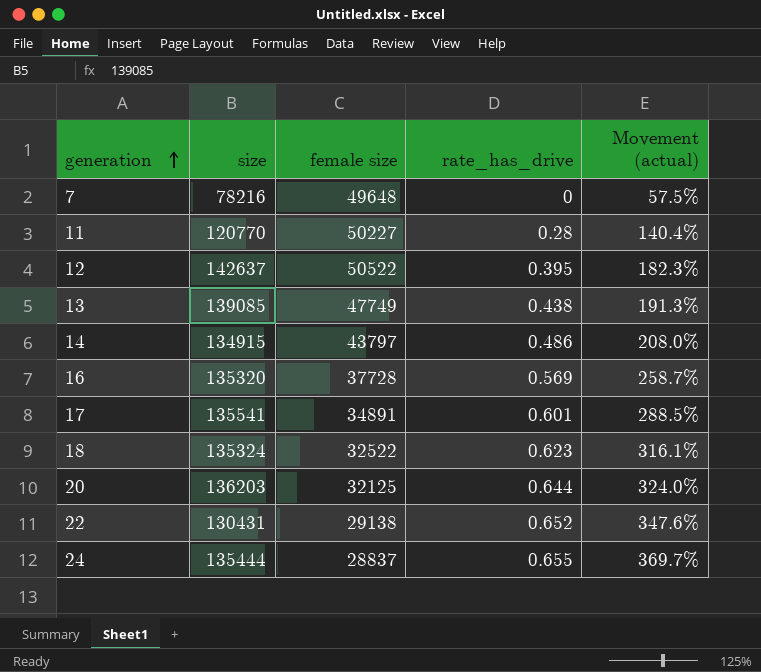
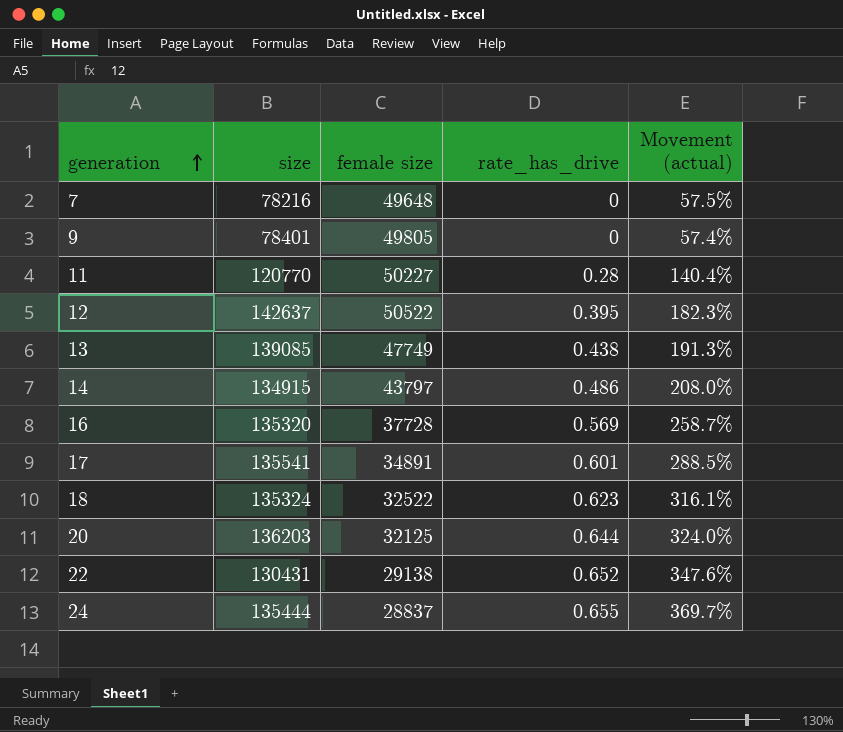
row 9: none -> 78401 | 49805 | 0 | 57.4%

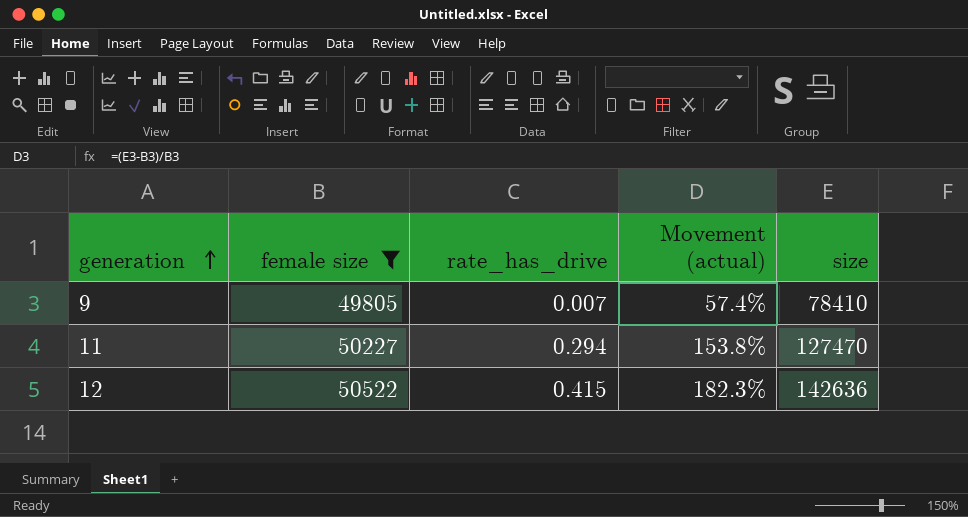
filter: none -> female size >= 49805
column size | position: 2 -> 5
9 | rate_has_drive: 0 -> 0.007
9 | size: 78401 -> 78410
11 | rate_has_drive: 0.28 -> 0.294
11 | Movement (actual): 140.4% -> 153.8%
11 | size: 120770 -> 127470
12 | rate_has_drive: 0.395 -> 0.415
12 | size: 142637 -> 142636

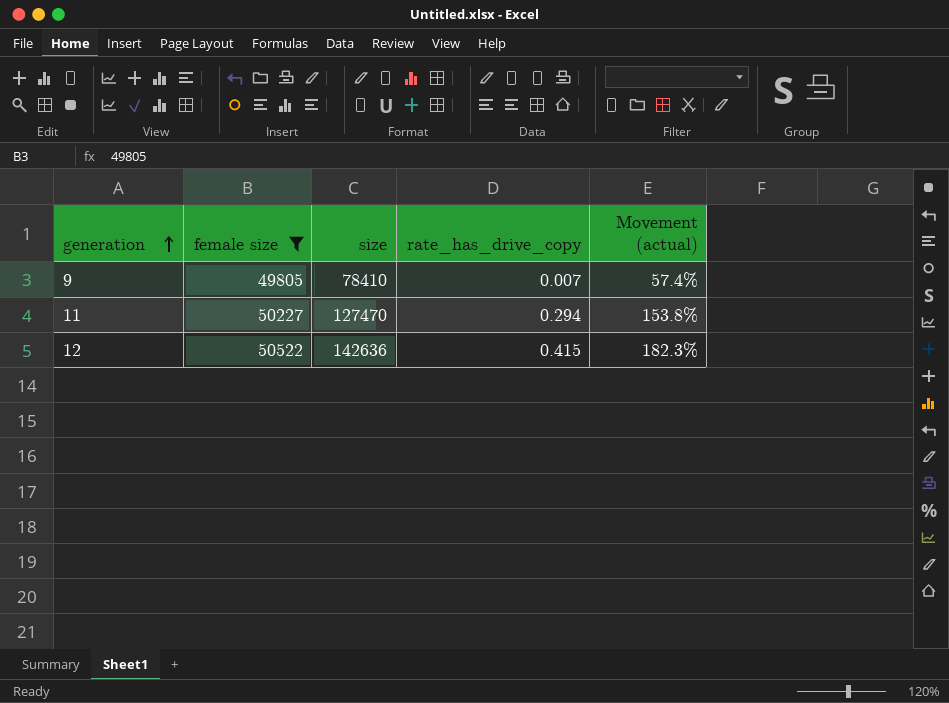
column size | position: 5 -> 3
column name: rate_has_drive -> rate_has_drive_copy

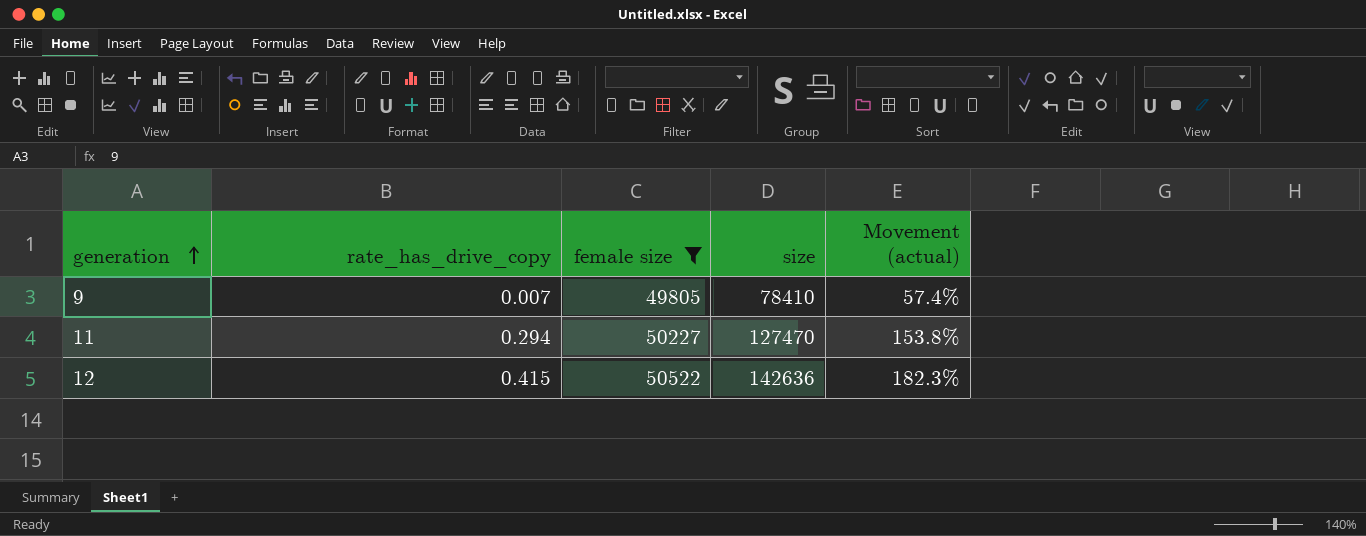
column rate_has_drive_copy | position: 4 -> 2

